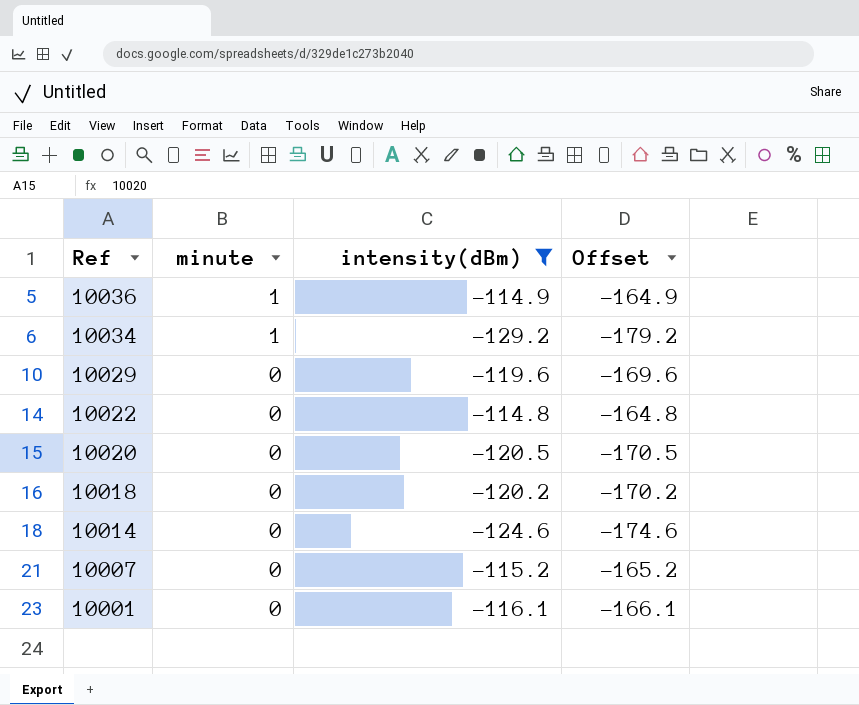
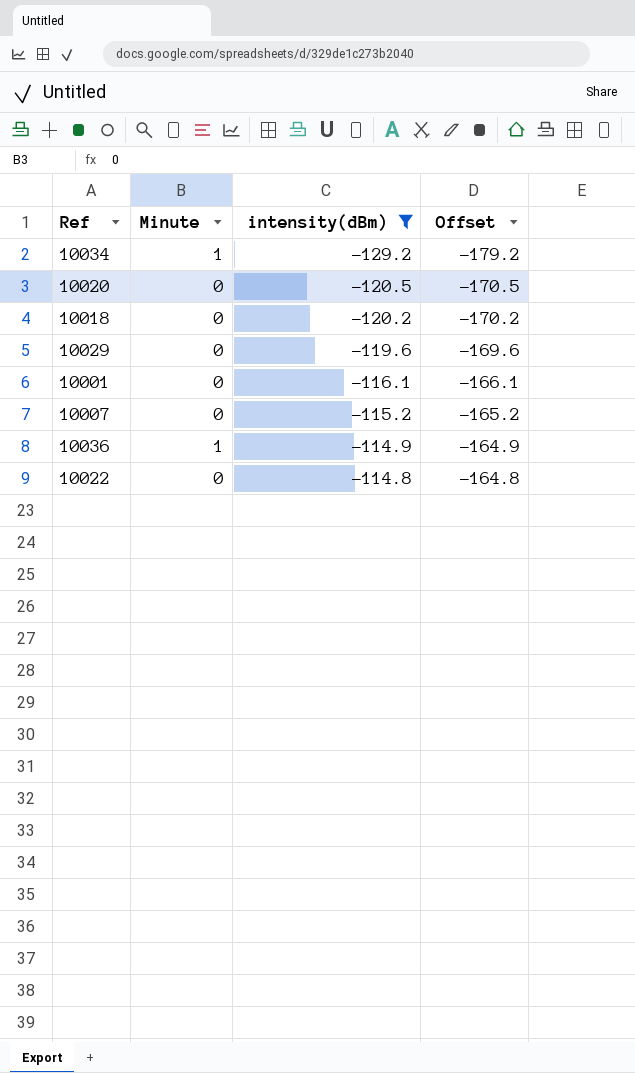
row order: Ref descending -> intensity(dBm) ascending
column name: minute -> Minute
row 10014: 0 | -124.6 | -174.6 -> none

